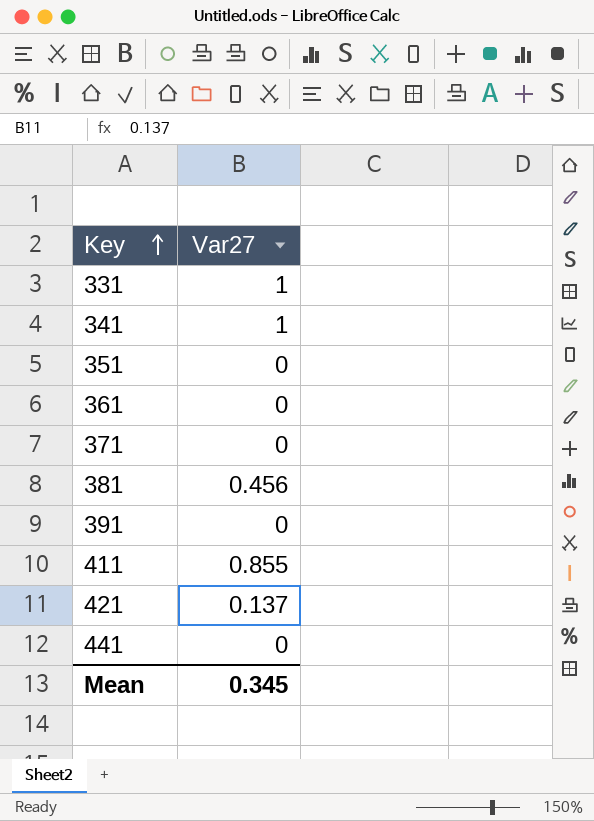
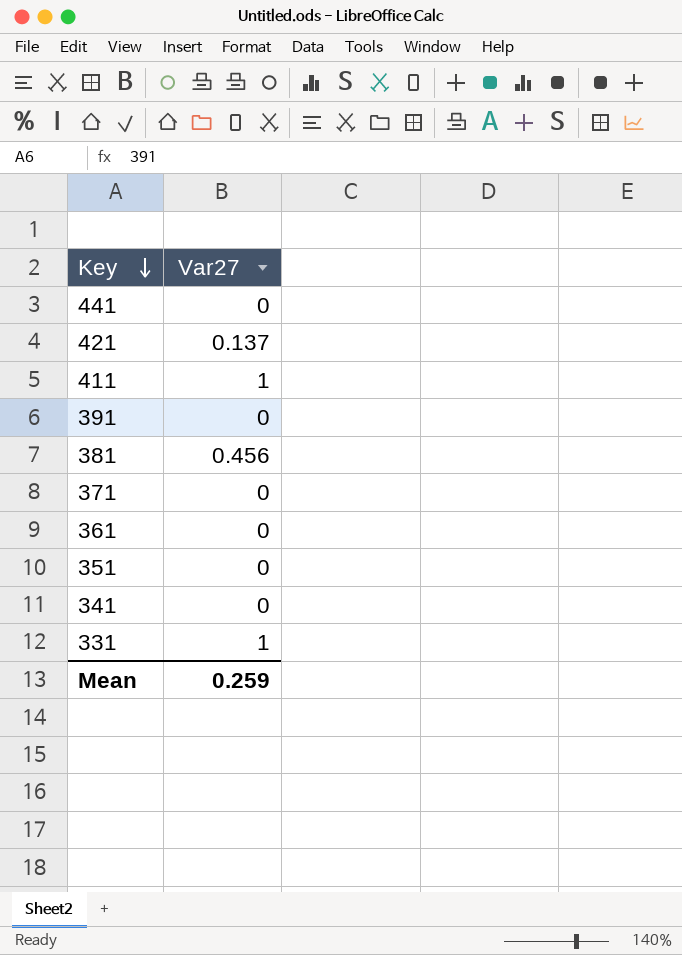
row order: Key ascending -> Key descending
411 | Var27: 0.855 -> 1
341 | Var27: 1 -> 0
Mean | Var27: 0.345 -> 0.259

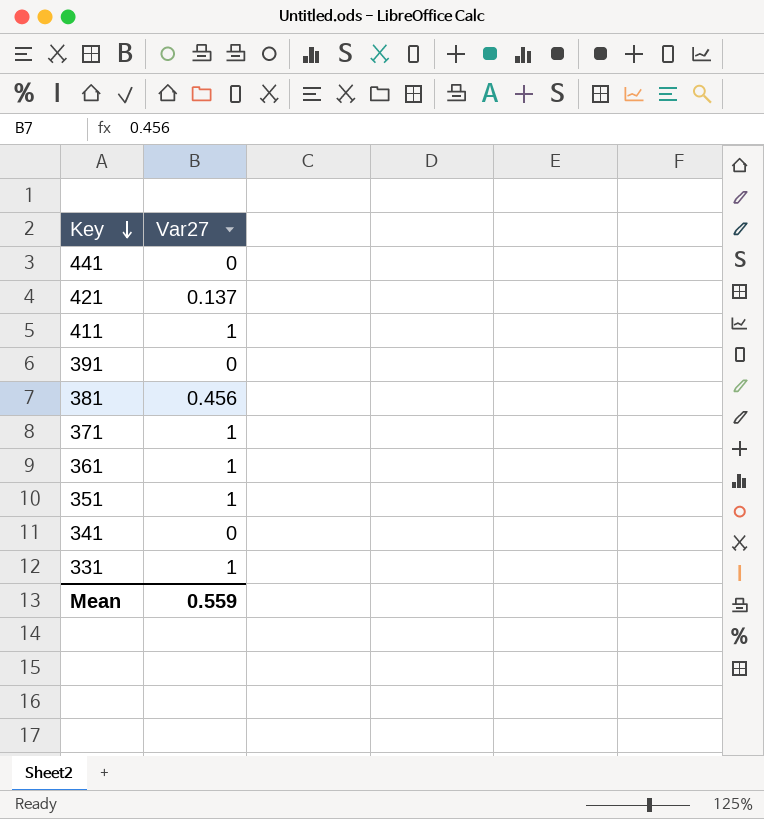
371 | Var27: 0 -> 1
361 | Var27: 0 -> 1
351 | Var27: 0 -> 1
Mean | Var27: 0.259 -> 0.559

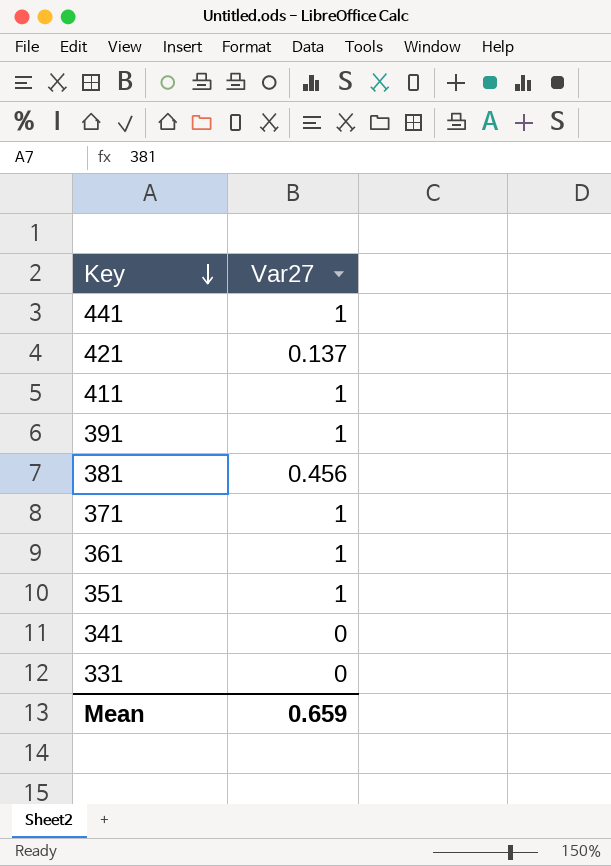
441 | Var27: 0 -> 1
391 | Var27: 0 -> 1
331 | Var27: 1 -> 0
Mean | Var27: 0.559 -> 0.659

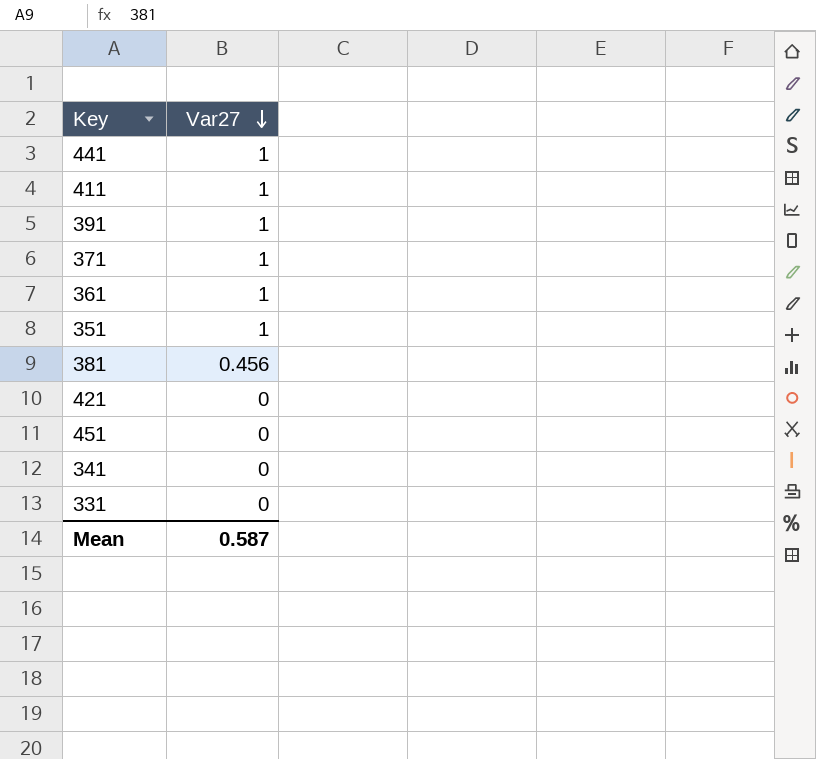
row order: Key descending -> Var27 descending
421 | Var27: 0.137 -> 0
row 451: none -> 0
Mean | Var27: 0.659 -> 0.587

